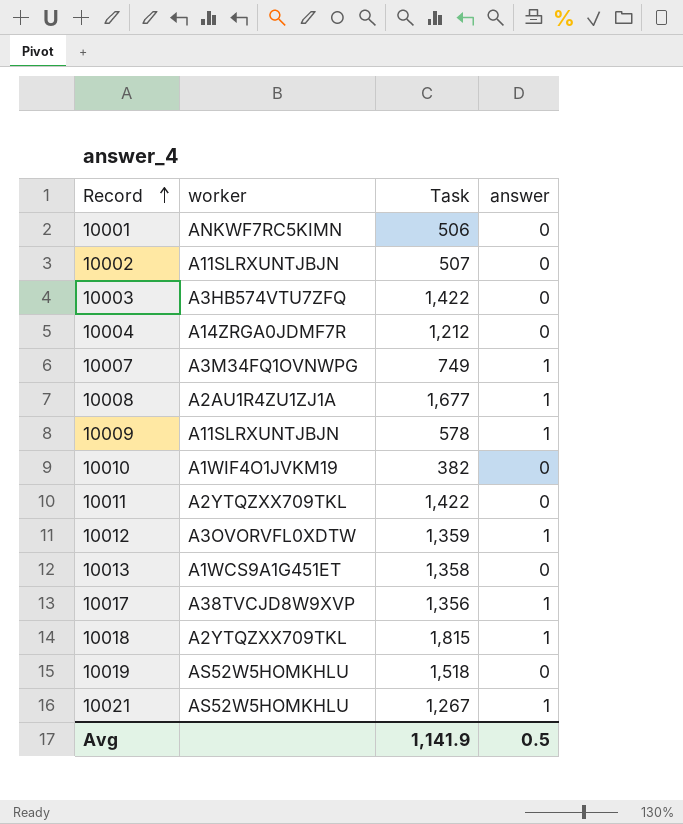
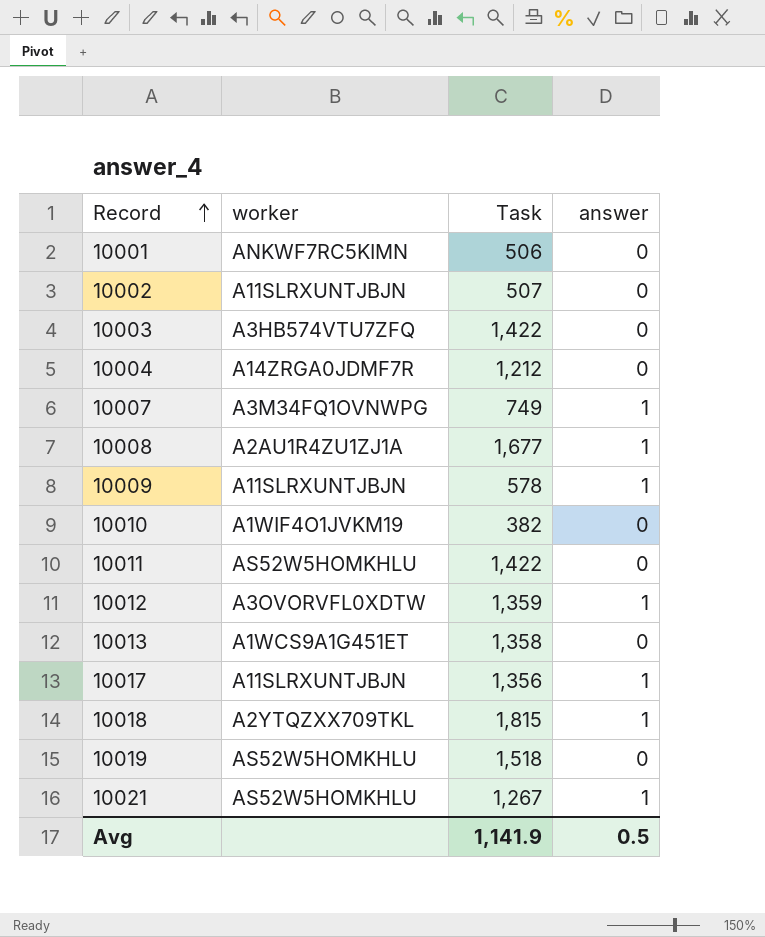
10011 | worker: A2YTQZXX709TKL -> AS52W5HOMKHLU
10017 | worker: A38TVCJD8W9XVP -> A11SLRXUNTJBJN

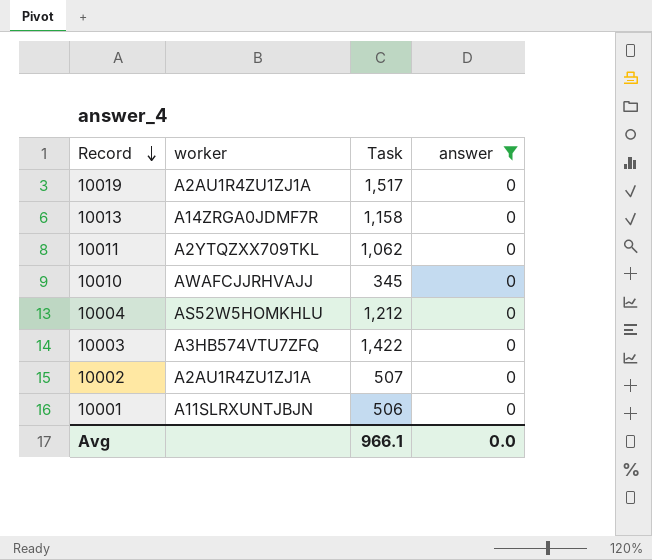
filter: none -> answer = 0
row order: Record ascending -> Record descending
10019 | worker: AS52W5HOMKHLU -> A2AU1R4ZU1ZJ1A
10019 | Task: 1,518 -> 1,517
10013 | worker: A1WCS9A1G451ET -> A14ZRGA0JDMF7R
10013 | Task: 1,358 -> 1,158
10011 | worker: AS52W5HOMKHLU -> A2YTQZXX709TKL
10011 | Task: 1,422 -> 1,062
10010 | worker: A1WIF4O1JVKM19 -> AWAFCJJRHVAJJ
10010 | Task: 382 -> 345
10004 | worker: A14ZRGA0JDMF7R -> AS52W5HOMKHLU
10002 | worker: A11SLRXUNTJBJN -> A2AU1R4ZU1ZJ1A
10001 | worker: ANKWF7RC5KIMN -> A11SLRXUNTJBJN
Avg | Task: 1,141.9 -> 966.1
Avg | answer: 0.5 -> 0.0

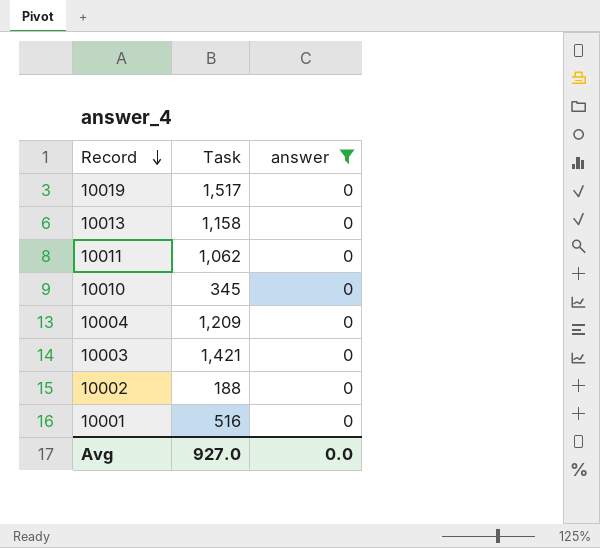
column worker | position: 2 -> none
10004 | Task: 1,212 -> 1,209
10003 | Task: 1,422 -> 1,421
10002 | Task: 507 -> 188
10001 | Task: 506 -> 516
Avg | Task: 966.1 -> 927.0

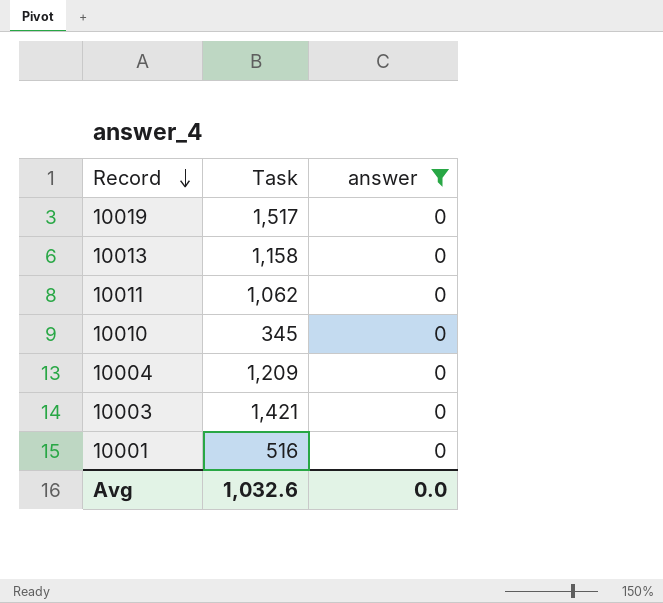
row 10002: 188 | 0 -> none
Avg | Task: 927.0 -> 1,032.6

